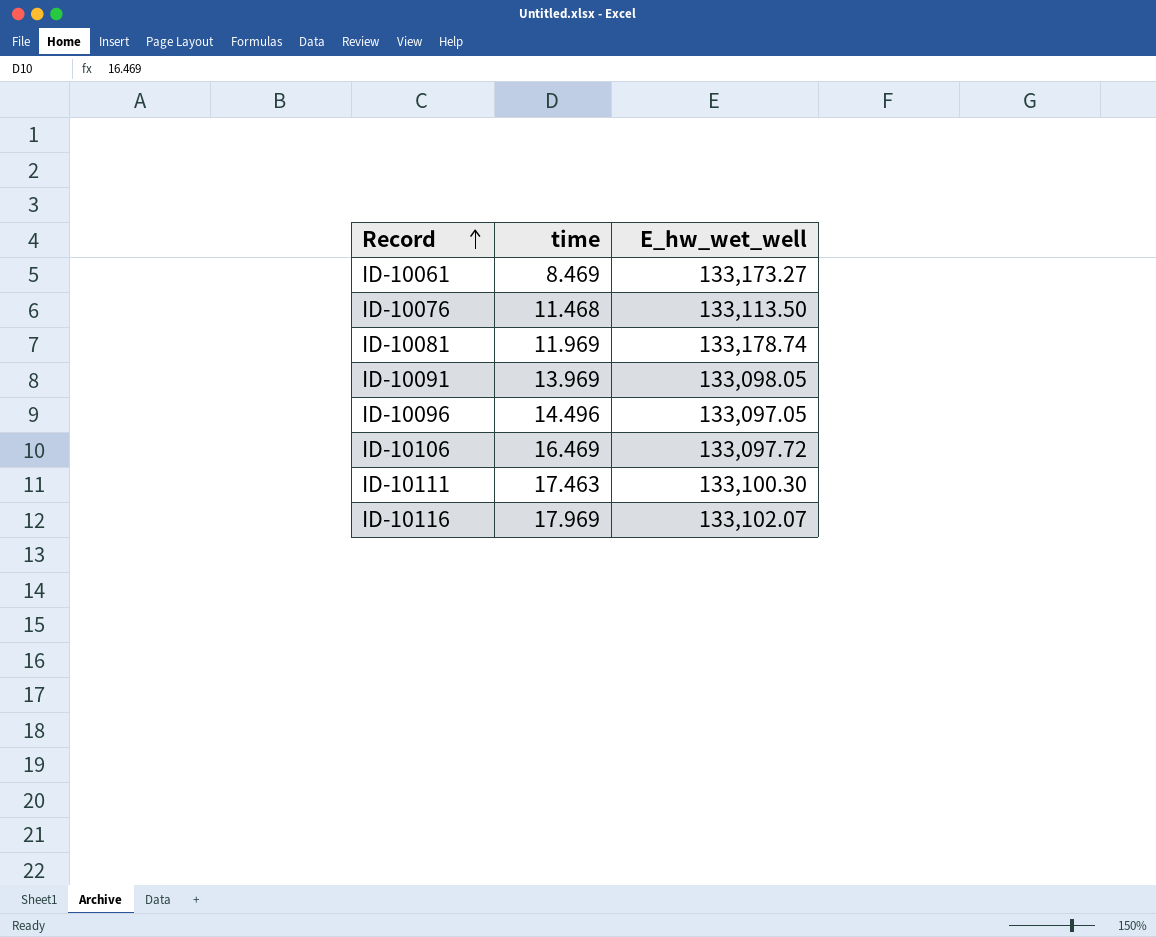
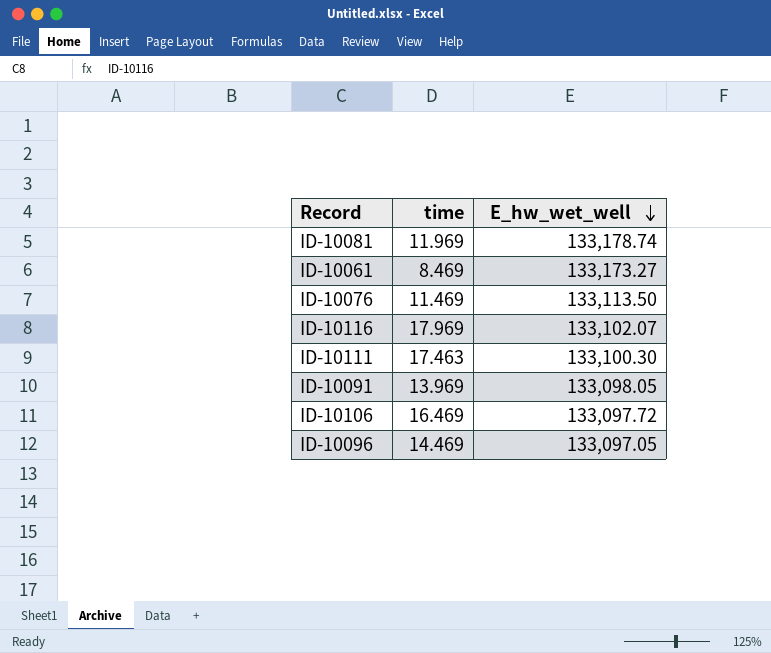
row order: Record ascending -> E_hw_wet_well descending
ID-10076 | time: 11.468 -> 11.469
ID-10096 | time: 14.496 -> 14.469

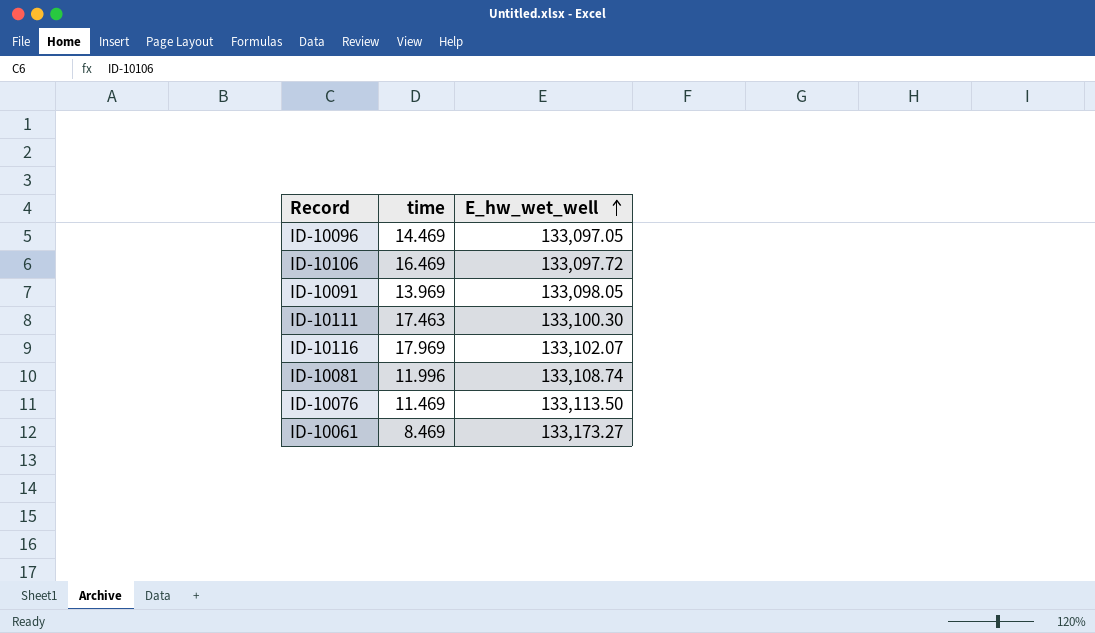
row order: E_hw_wet_well descending -> E_hw_wet_well ascending
ID-10081 | time: 11.969 -> 11.996
ID-10081 | E_hw_wet_well: 133,178.74 -> 133,108.74

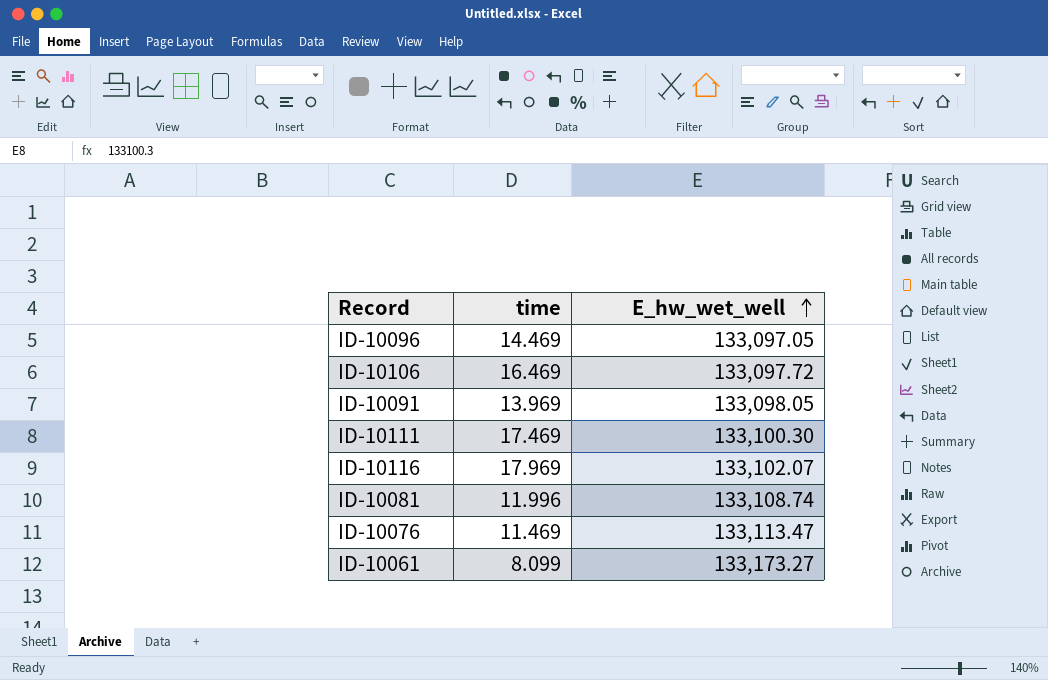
ID-10111 | time: 17.463 -> 17.469
ID-10076 | E_hw_wet_well: 133,113.50 -> 133,113.47
ID-10061 | time: 8.469 -> 8.099

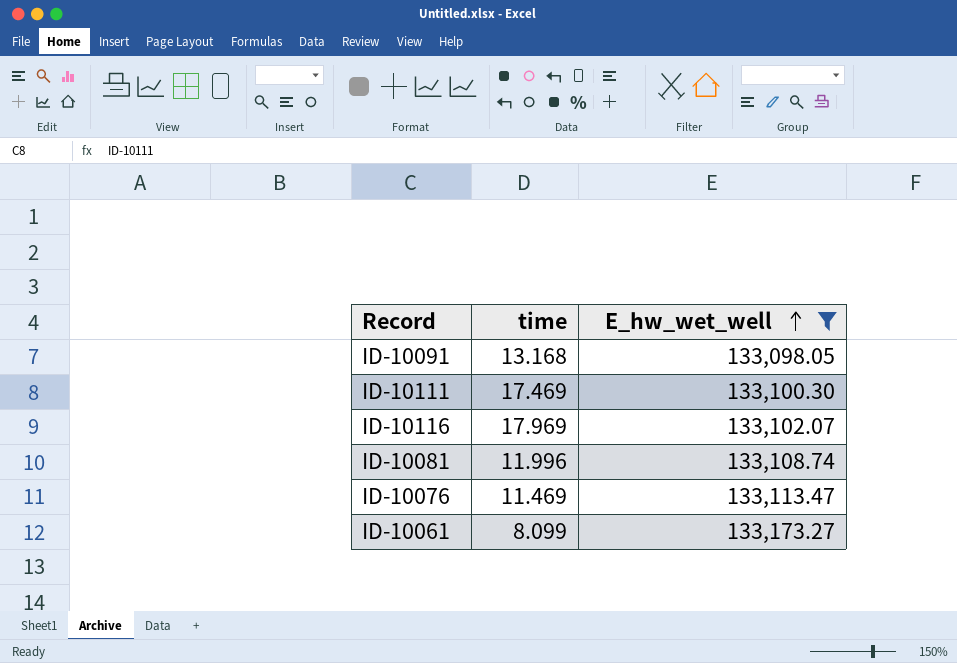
filter: none -> E_hw_wet_well >= 133,098.05
ID-10091 | time: 13.969 -> 13.168

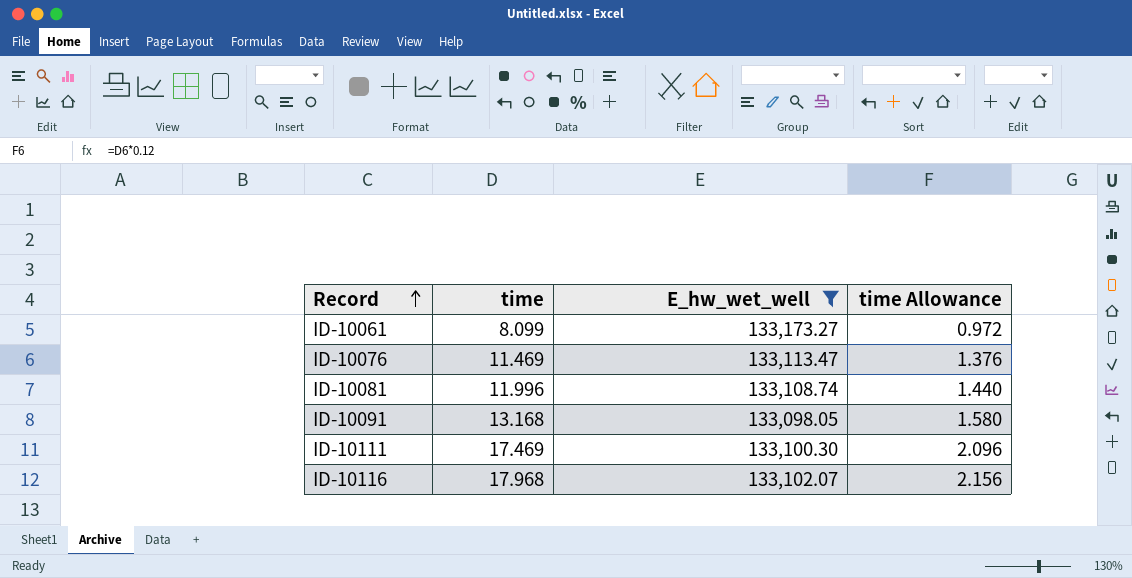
row order: E_hw_wet_well ascending -> Record ascending
column time Allowance | formula: none -> [time] * 0.12
ID-10116 | time: 17.969 -> 17.968

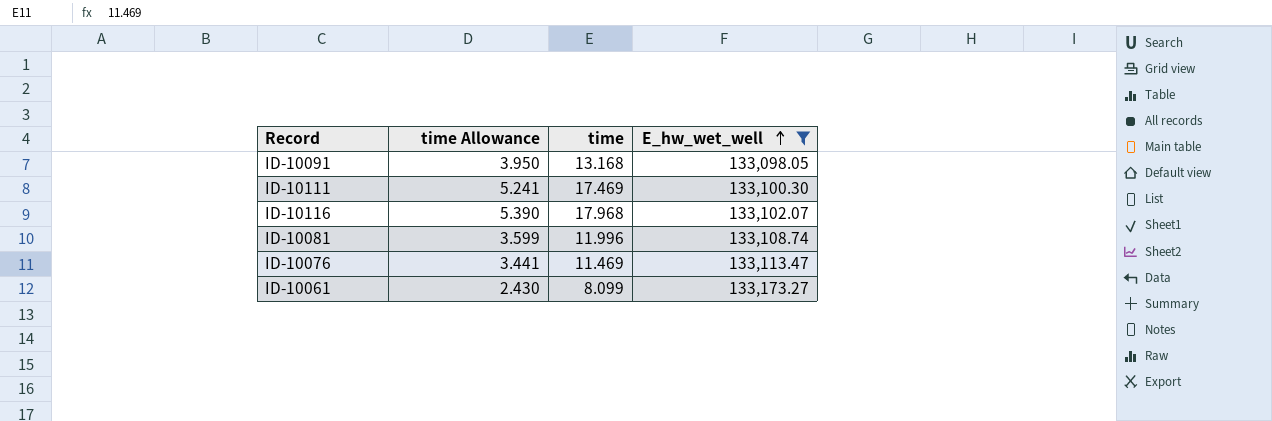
row order: Record ascending -> E_hw_wet_well ascending
column time Allowance | formula: [time] * 0.12 -> [time] * 0.3
column time Allowance | position: 4 -> 2

